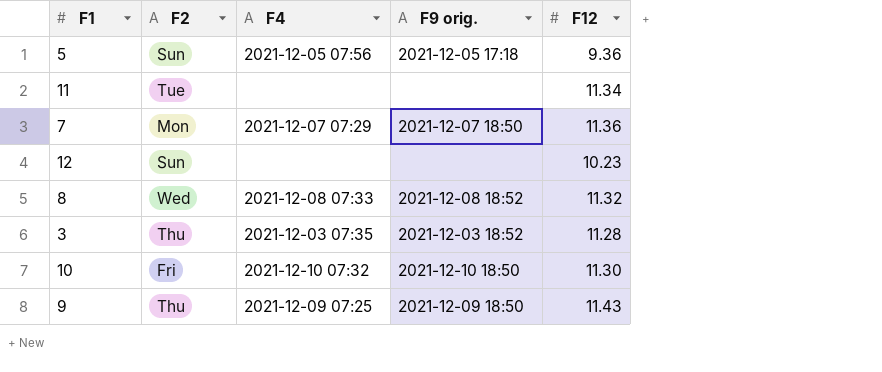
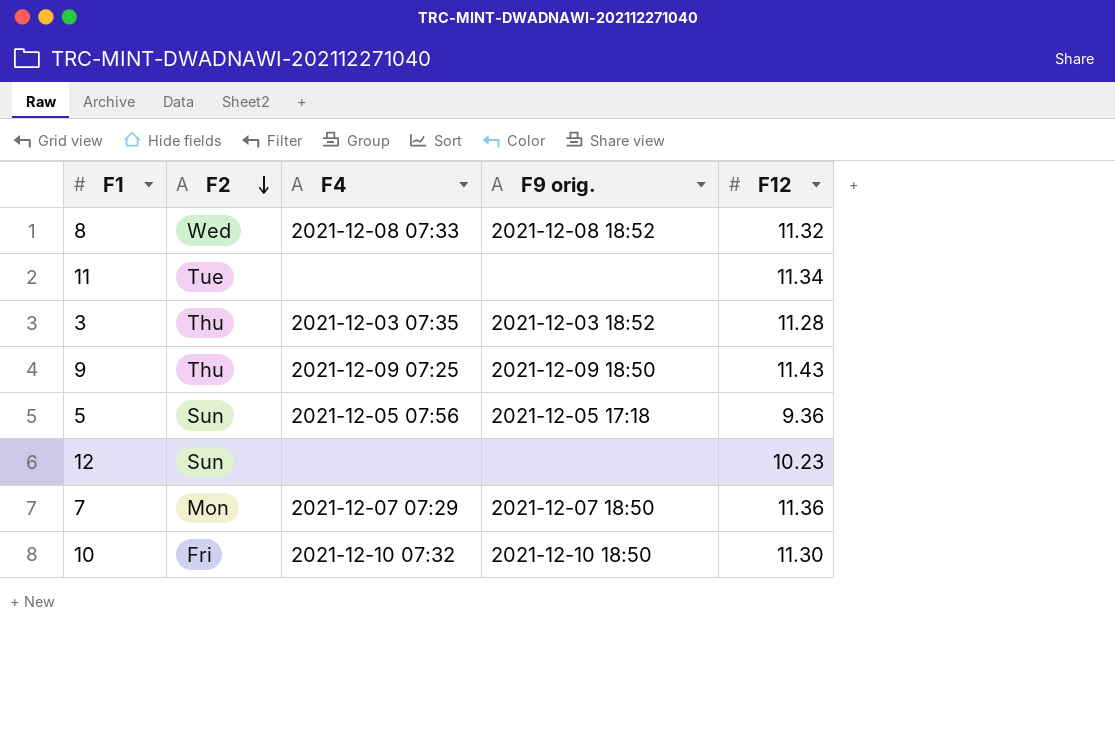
row order: none -> F2 descending

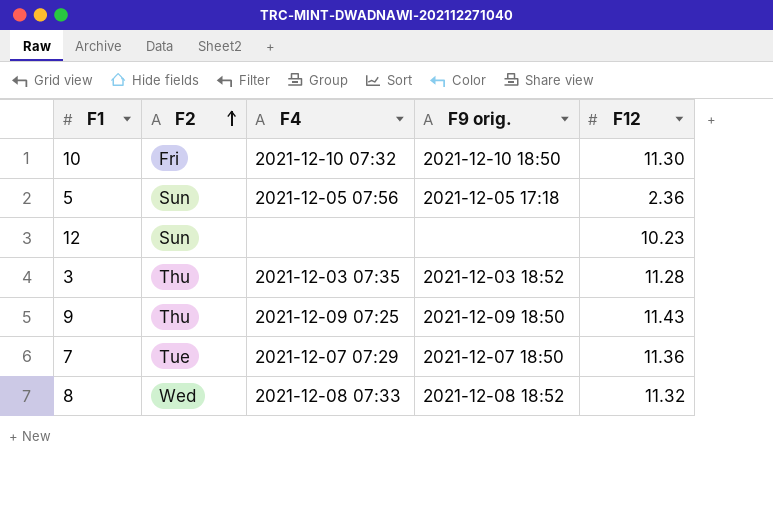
row order: F2 descending -> F2 ascending
row 11: Tue | none | none | 11.34 -> none
5 | F12: 9.36 -> 2.36
7 | F2: Mon -> Tue

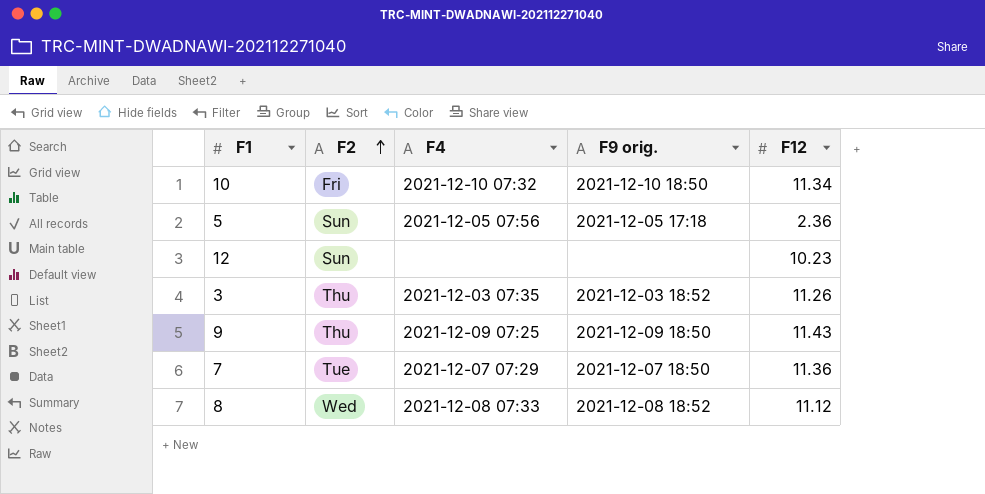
10 | F12: 11.30 -> 11.34
3 | F12: 11.28 -> 11.26
8 | F12: 11.32 -> 11.12

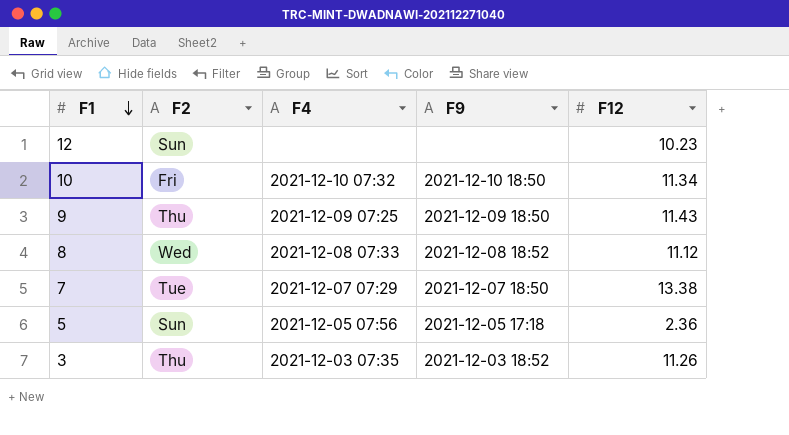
row order: F2 ascending -> F1 descending
column name: F9 orig. -> F9
7 | F12: 11.36 -> 13.38

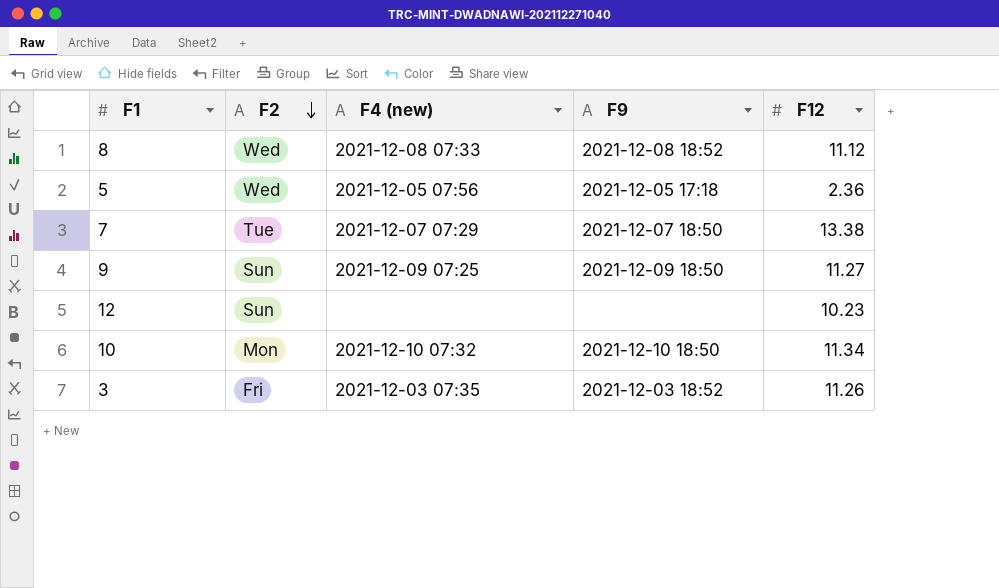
row order: F1 descending -> F2 descending
column name: F4 -> F4 (new)
5 | F2: Sun -> Wed
9 | F2: Thu -> Sun
9 | F12: 11.43 -> 11.27
10 | F2: Fri -> Mon
3 | F2: Thu -> Fri

